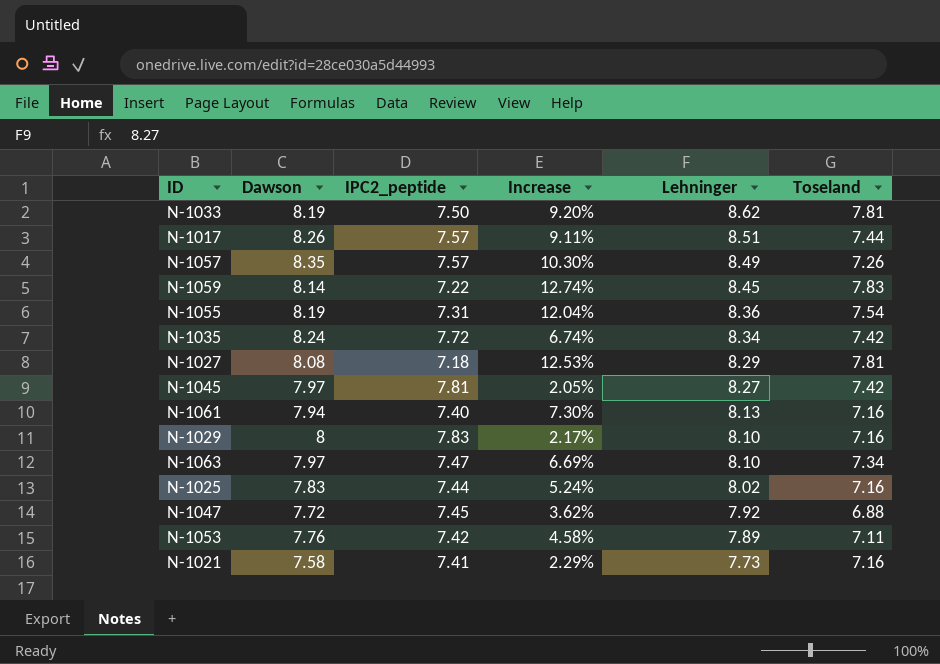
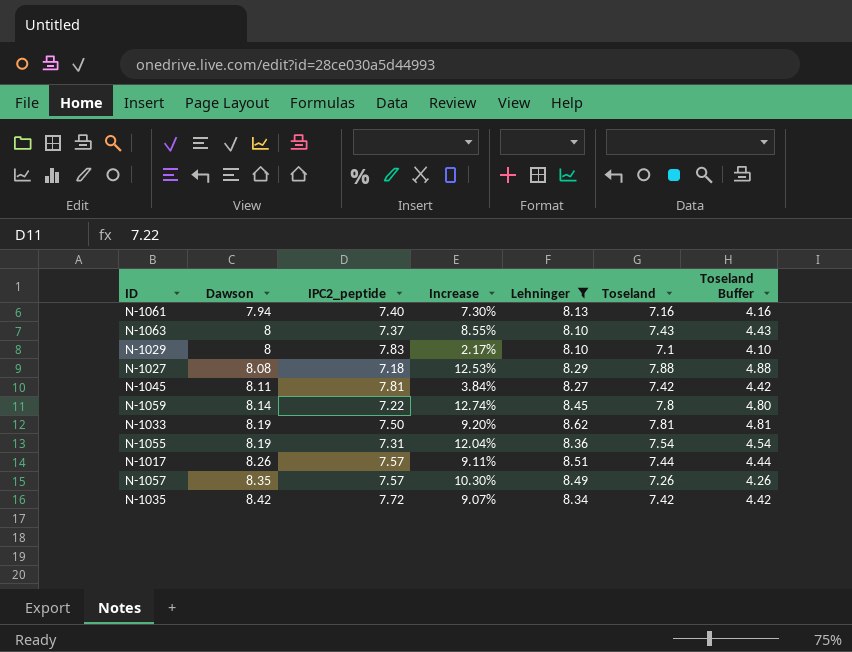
filter: none -> Lehninger >= 8.10
row order: Lehninger descending -> Dawson ascending
column Toseland Buffer | formula: none -> [Toseland] - 3
N-1063 | Dawson: 7.97 -> 8
N-1063 | IPC2_peptide: 7.47 -> 7.37
N-1063 | Increase: 6.69% -> 8.55%
N-1063 | Toseland: 7.34 -> 7.43
N-1029 | Toseland: 7.16 -> 7.1
N-1027 | Toseland: 7.81 -> 7.88
N-1045 | Dawson: 7.97 -> 8.11
N-1045 | Increase: 2.05% -> 3.84%
N-1059 | Toseland: 7.83 -> 7.8
N-1035 | Dawson: 8.24 -> 8.42
N-1035 | Increase: 6.74% -> 9.07%

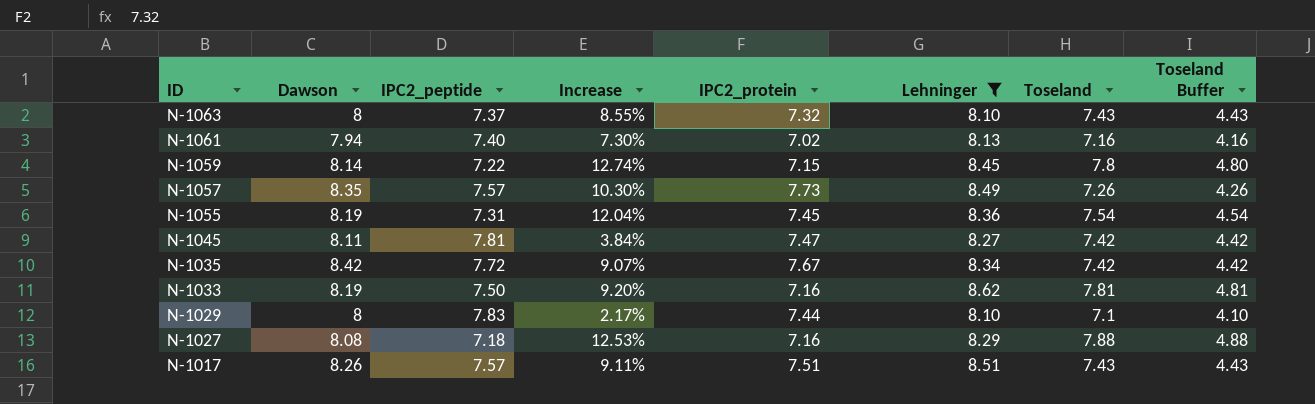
row order: Dawson ascending -> ID descending
column IPC2_protein | position: none -> 5
N-1017 | Toseland: 7.44 -> 7.43
N-1017 | Toseland Buffer: 4.44 -> 4.43

